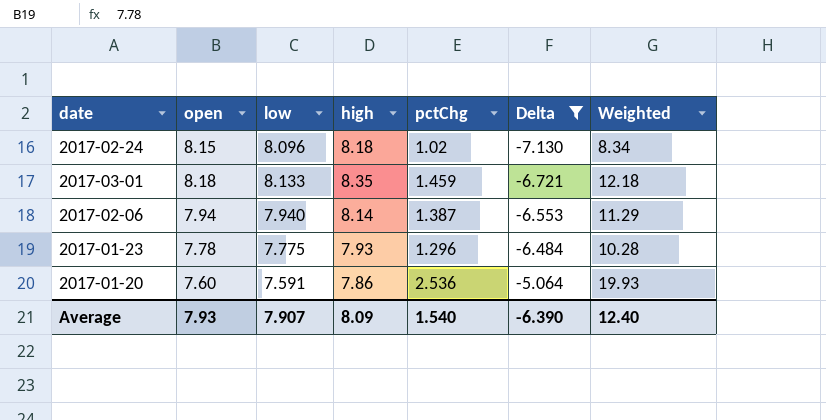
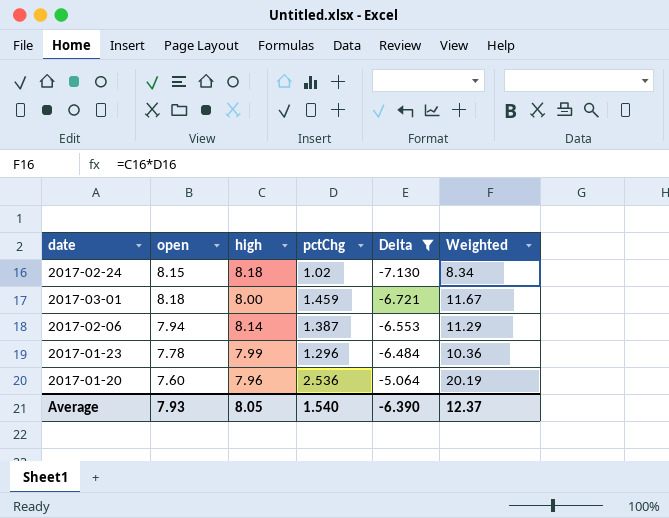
column low | position: 3 -> none
2017-03-01 | high: 8.35 -> 8.00
2017-03-01 | Weighted: 12.18 -> 11.67
2017-01-23 | high: 7.93 -> 7.99
2017-01-23 | Weighted: 10.28 -> 10.36
2017-01-20 | high: 7.86 -> 7.96
2017-01-20 | Weighted: 19.93 -> 20.19
Average | high: 8.09 -> 8.05
Average | Weighted: 12.40 -> 12.37

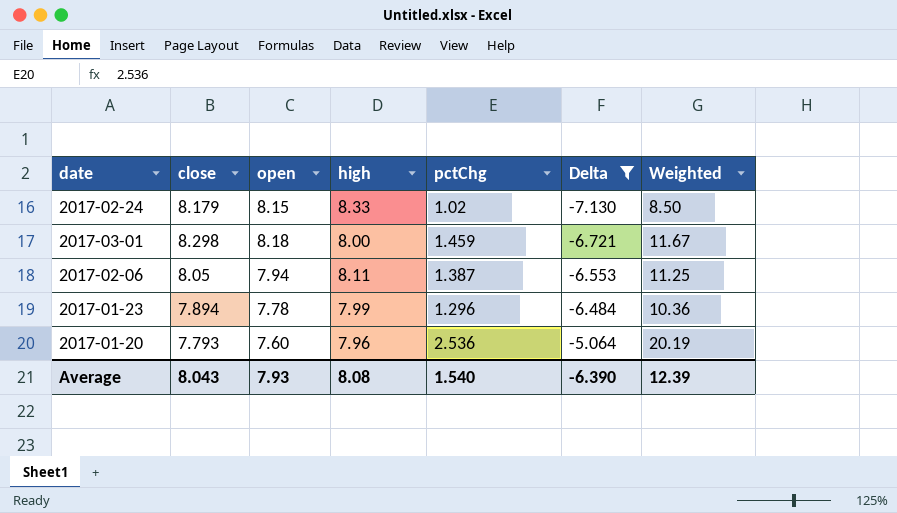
column close | position: none -> 2
2017-02-24 | high: 8.18 -> 8.33
2017-02-24 | Weighted: 8.34 -> 8.50
2017-02-06 | high: 8.14 -> 8.11
2017-02-06 | Weighted: 11.29 -> 11.25
Average | high: 8.05 -> 8.08
Average | Weighted: 12.37 -> 12.39

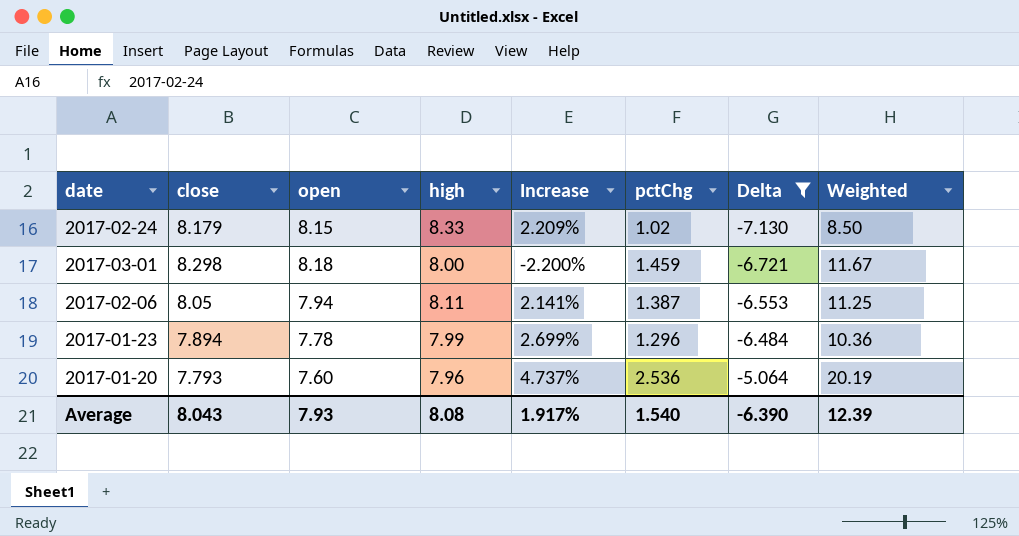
column Increase | formula: none -> ([high] - [open]) / [open]

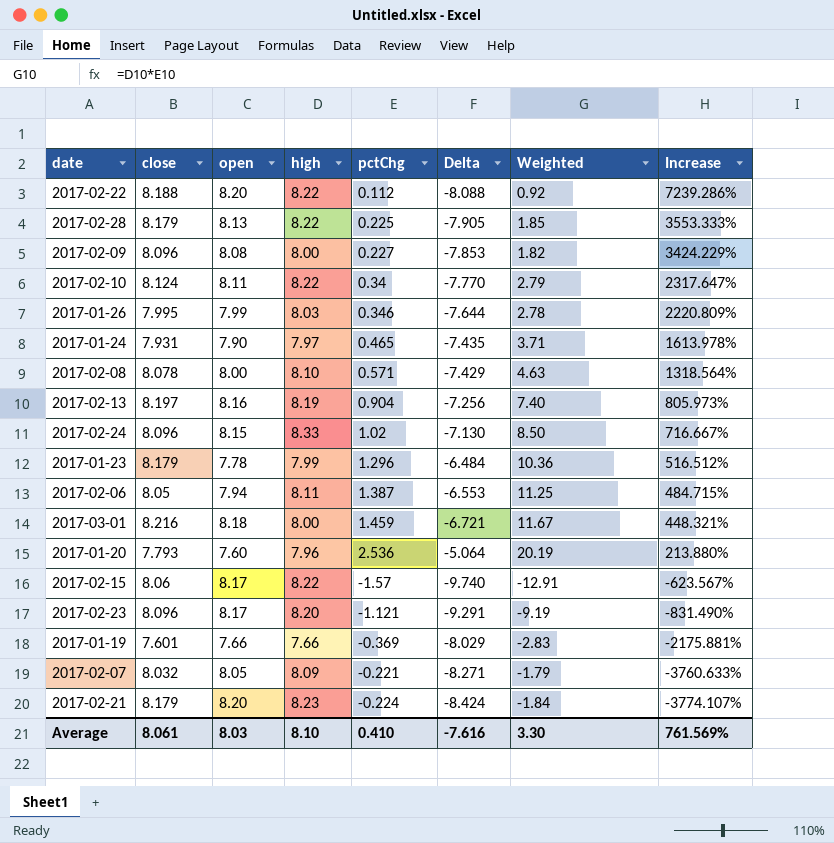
filter: Delta >= -7.130 -> none
row order: Delta ascending -> Increase descending
column Increase | formula: ([high] - [open]) / [open] -> ([high] - [pctChg]) / [pctChg]
column Increase | position: 5 -> 8
2017-02-24 | close: 8.179 -> 8.096
2017-01-23 | close: 7.894 -> 8.179
2017-03-01 | close: 8.298 -> 8.216
Average | close: 8.043 -> 8.061
Average | open: 7.93 -> 8.03
Average | high: 8.08 -> 8.10
Average | pctChg: 1.540 -> 0.410
Average | Delta: -6.390 -> -7.616
Average | Weighted: 12.39 -> 3.30
Average | Increase: 1.917% -> 761.569%

